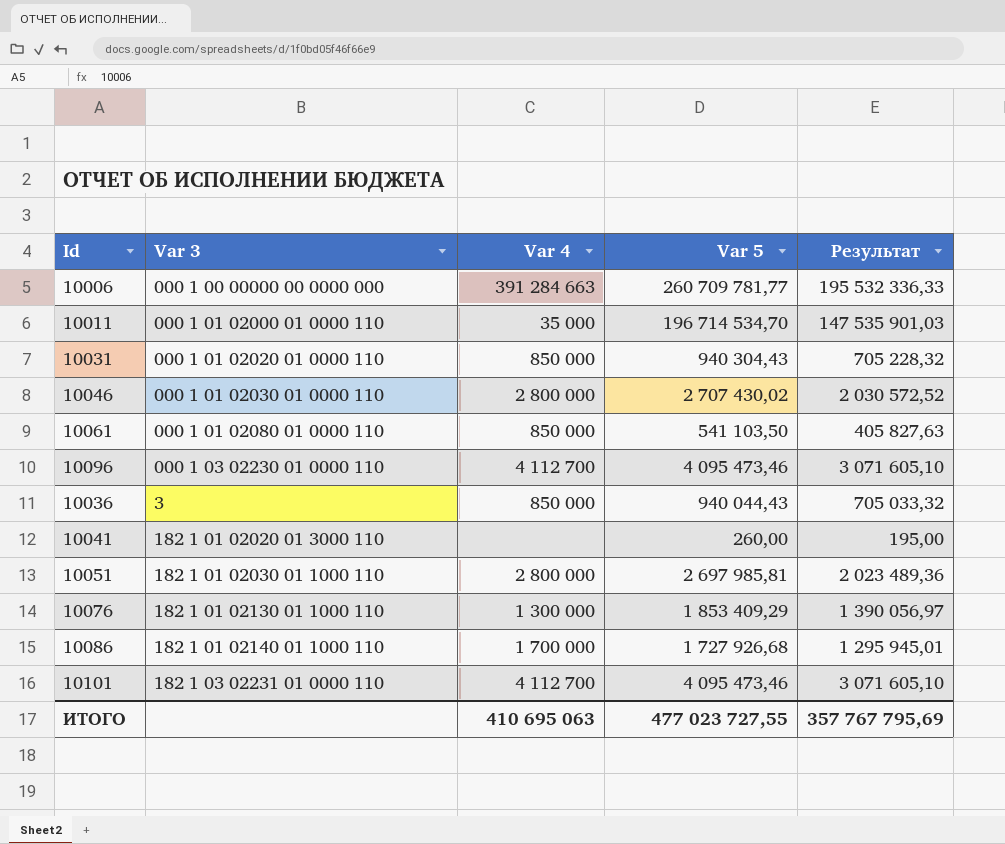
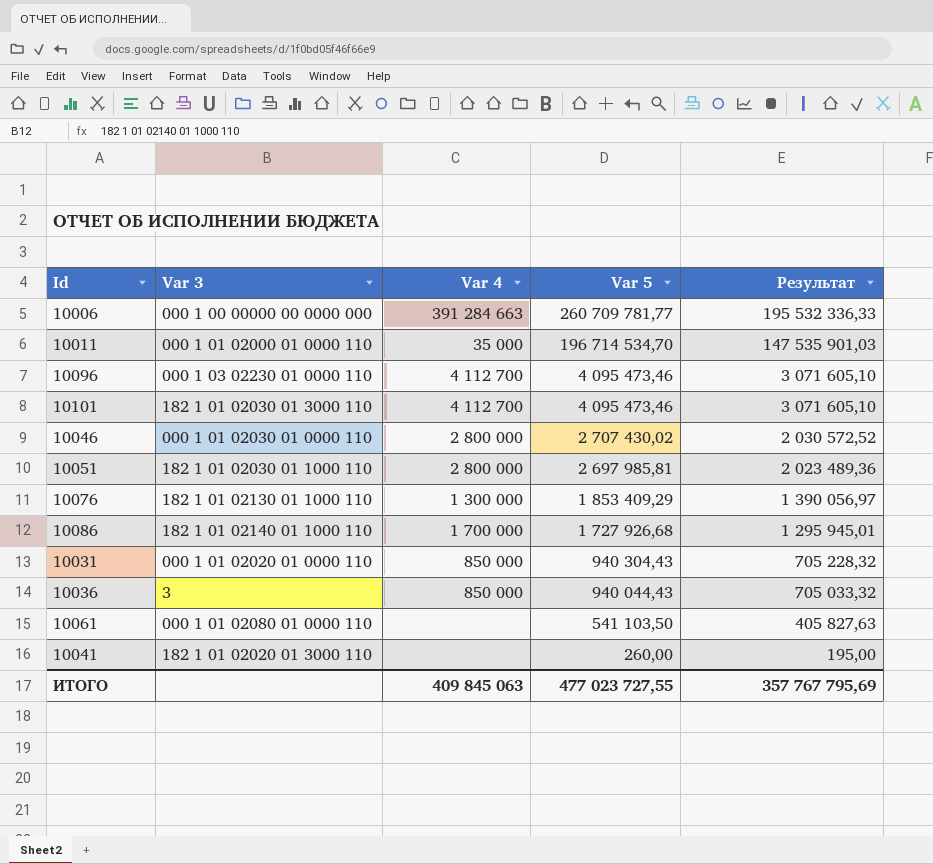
row order: Var 3 ascending -> Var 5 descending
10101 | Var 3: 182 1 03 02231 01 0000 110 -> 182 1 01 02030 01 3000 110
10061 | Var 4: 850 000 -> none
ИТОГО | Var 4: 410 695 063 -> 409 845 063

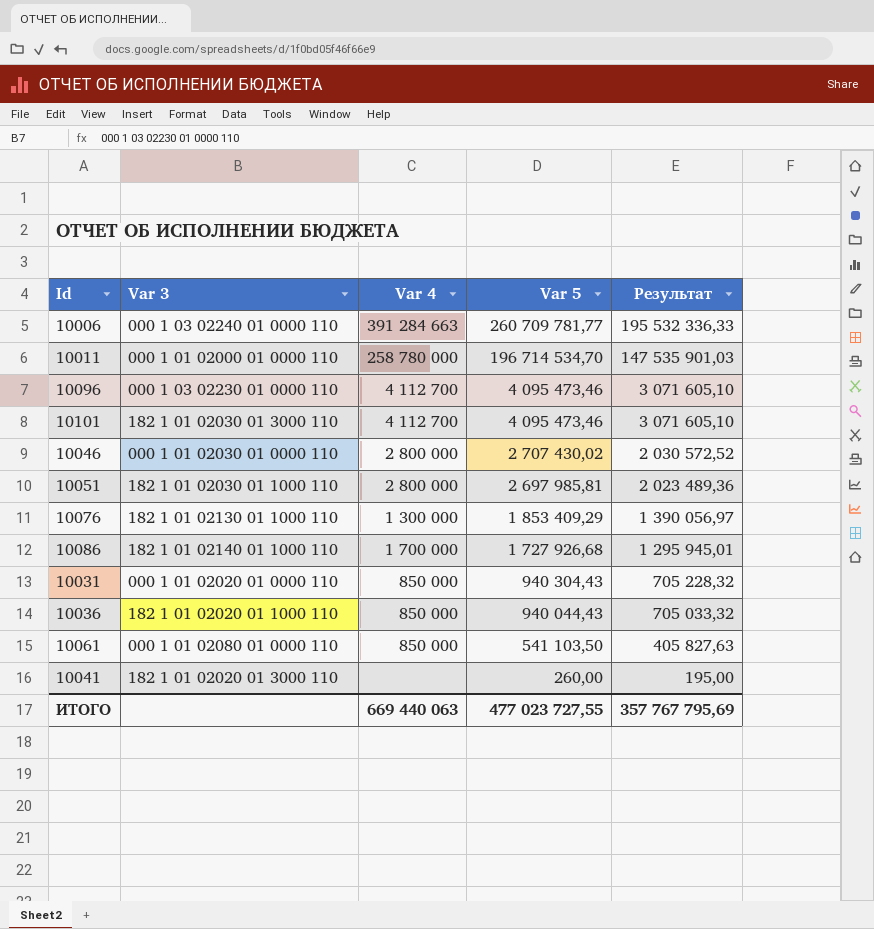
10006 | Var 3: 000 1 00 00000 00 0000 000 -> 000 1 03 02240 01 0000 110
10011 | Var 4: 35 000 -> 258 780 000
10036 | Var 3: 3 -> 182 1 01 02020 01 1000 110
10061 | Var 4: none -> 850 000
ИТОГО | Var 4: 409 845 063 -> 669 440 063

